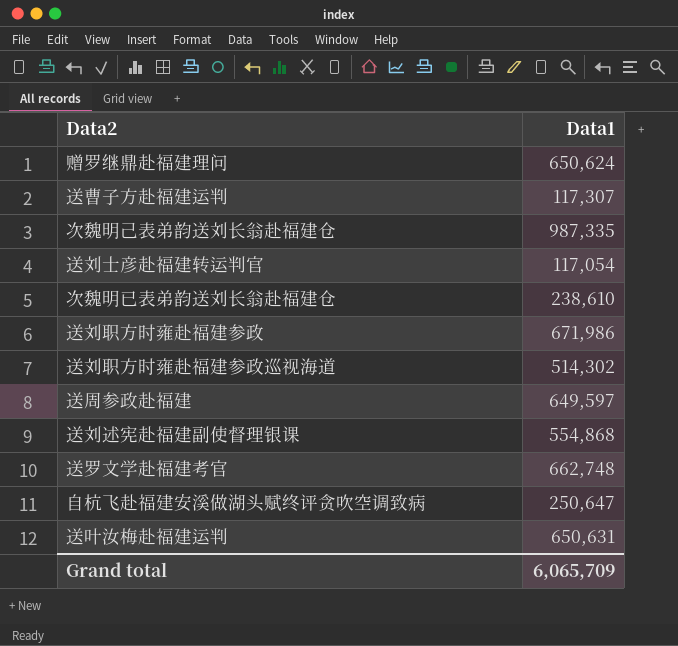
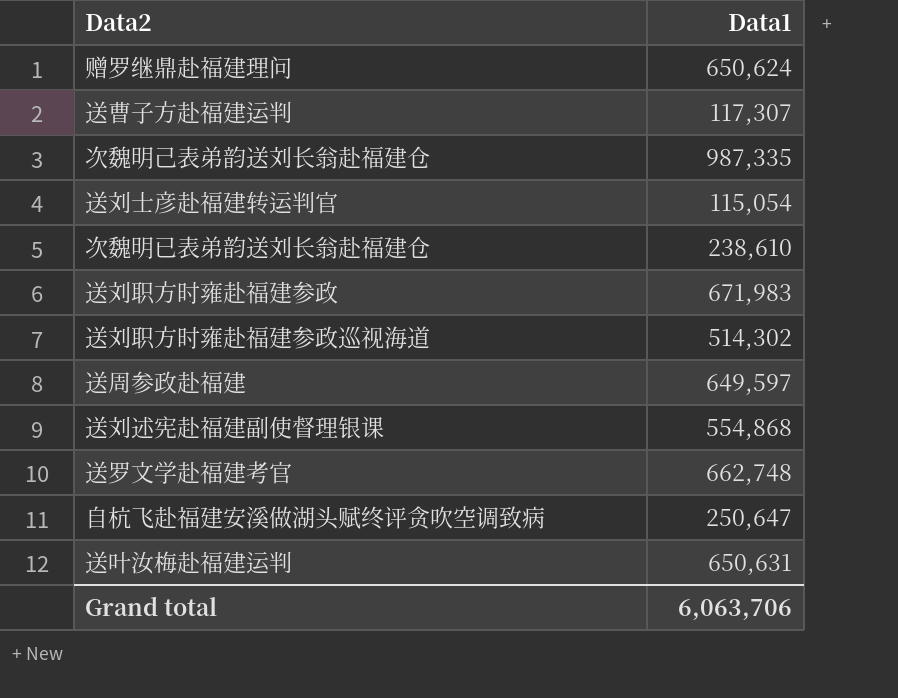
送刘士彦赴福建转运判官 | Data1: 117,054 -> 115,054
送刘职方时雍赴福建参政 | Data1: 671,986 -> 671,983
Grand total | Data1: 6,065,709 -> 6,063,706

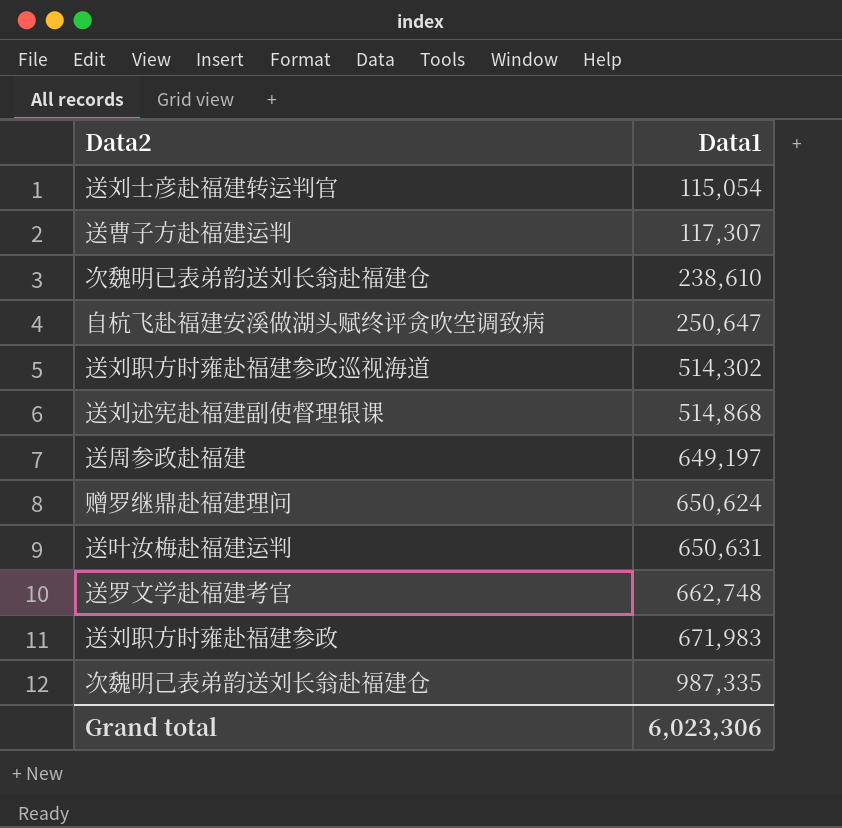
row order: none -> Data1 ascending
送刘述宪赴福建副使督理银课 | Data1: 554,868 -> 514,868
送周参政赴福建 | Data1: 649,597 -> 649,197
Grand total | Data1: 6,063,706 -> 6,023,306

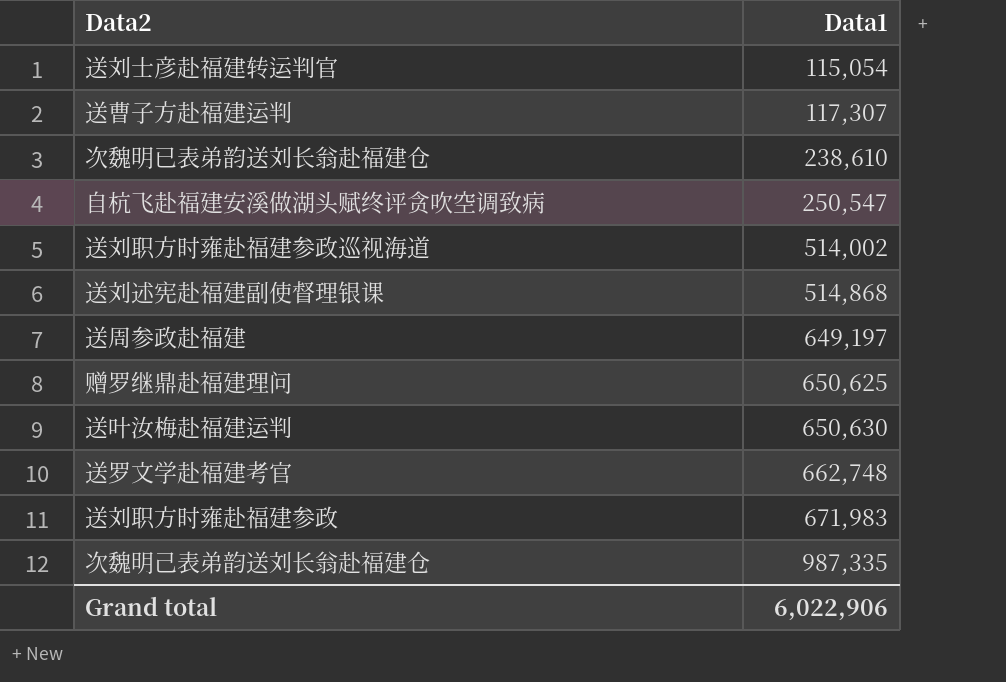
自杭飞赴福建安溪做湖头赋终评贪吹空调致病 | Data1: 250,647 -> 250,547
送刘职方时雍赴福建参政巡视海道 | Data1: 514,302 -> 514,002
赠罗继鼎赴福建理问 | Data1: 650,624 -> 650,625
送叶汝梅赴福建运判 | Data1: 650,631 -> 650,630
Grand total | Data1: 6,023,306 -> 6,022,906

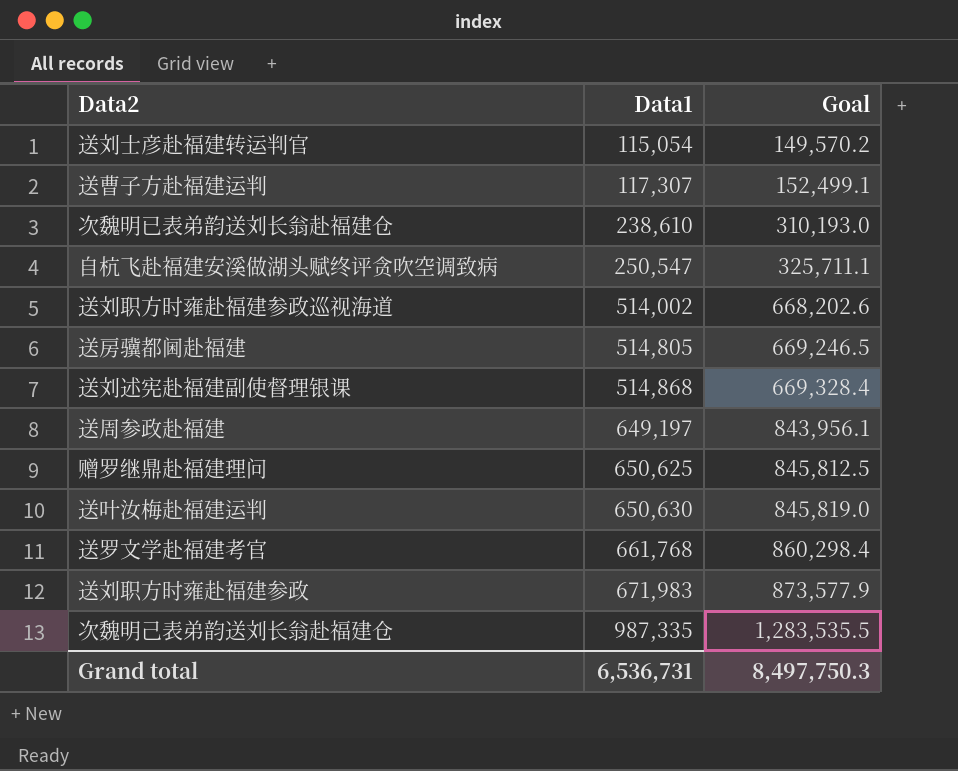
column Goal | formula: none -> [Data1] * 1.3
row 送房骥都阃赴福建: none -> 514,805 | 669,246.5
送罗文学赴福建考官 | Data1: 662,748 -> 661,768
Grand total | Data1: 6,022,906 -> 6,536,731

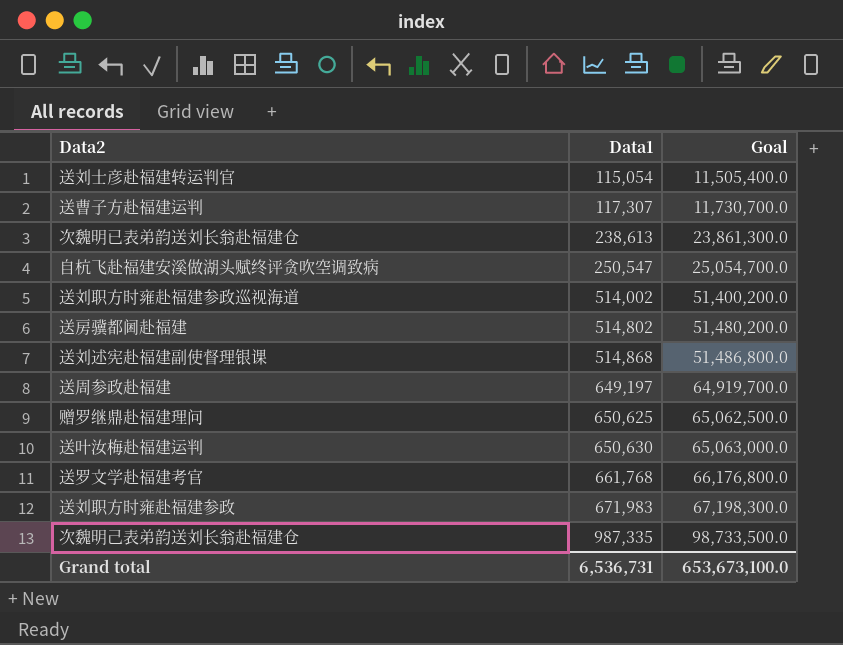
column Goal | formula: [Data1] * 1.3 -> [Data1] * 100
次魏明已表弟韵送刘长翁赴福建仓 | Data1: 238,610 -> 238,613
送房骥都阃赴福建 | Data1: 514,805 -> 514,802
Grand total | Goal: 8,497,750.3 -> 653,673,100.0

